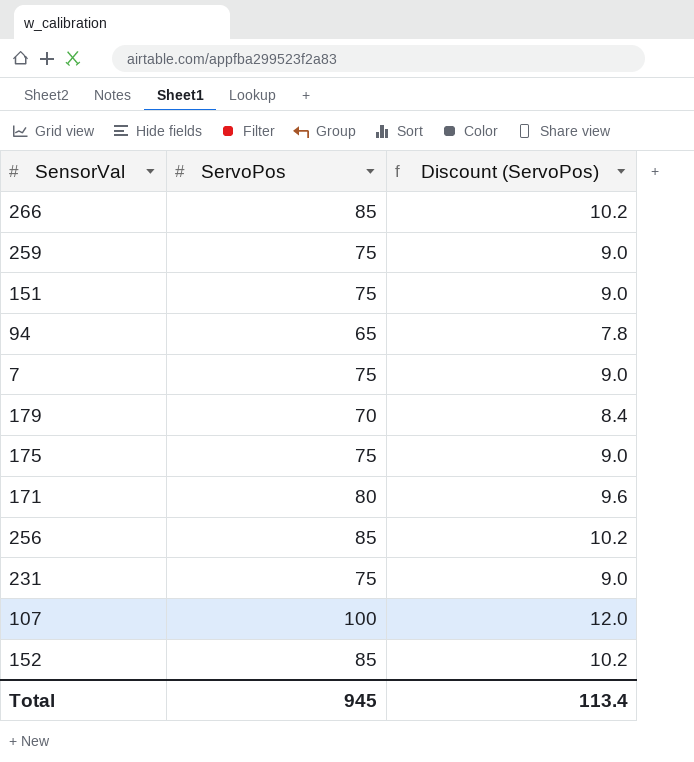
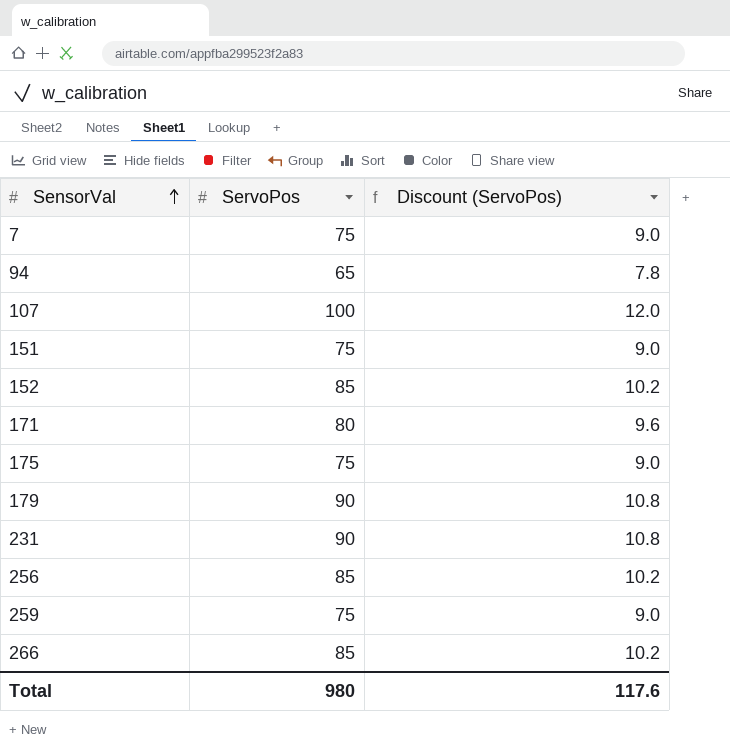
row order: none -> SensorVal ascending
179 | ServoPos: 70 -> 90
179 | Discount (ServoPos): 8.4 -> 10.8
231 | ServoPos: 75 -> 90
231 | Discount (ServoPos): 9.0 -> 10.8
Total | ServoPos: 945 -> 980
Total | Discount (ServoPos): 113.4 -> 117.6

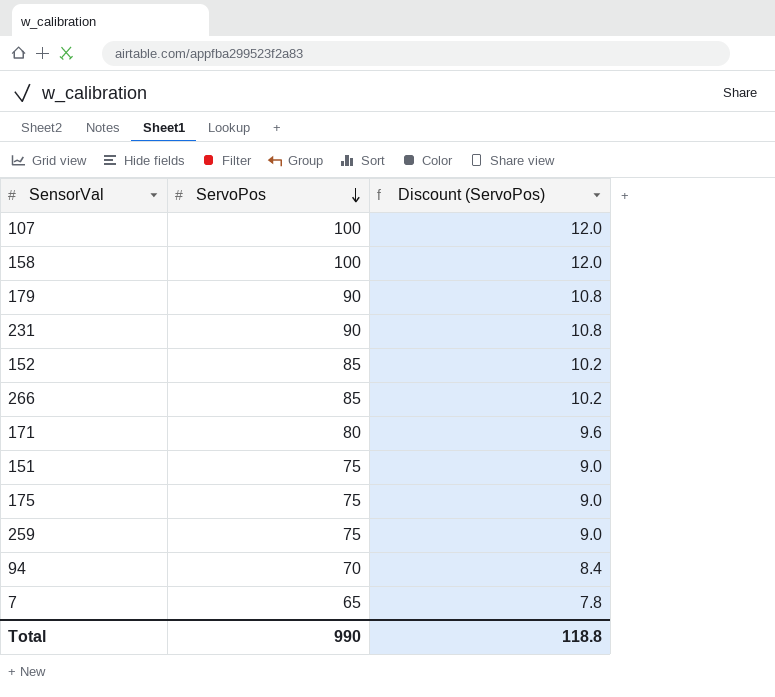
row order: SensorVal ascending -> ServoPos descending
row 256: 85 | 10.2 -> none
row 158: none -> 100 | 12.0
94 | ServoPos: 65 -> 70
94 | Discount (ServoPos): 7.8 -> 8.4
7 | ServoPos: 75 -> 65
7 | Discount (ServoPos): 9.0 -> 7.8
Total | ServoPos: 980 -> 990
Total | Discount (ServoPos): 117.6 -> 118.8

